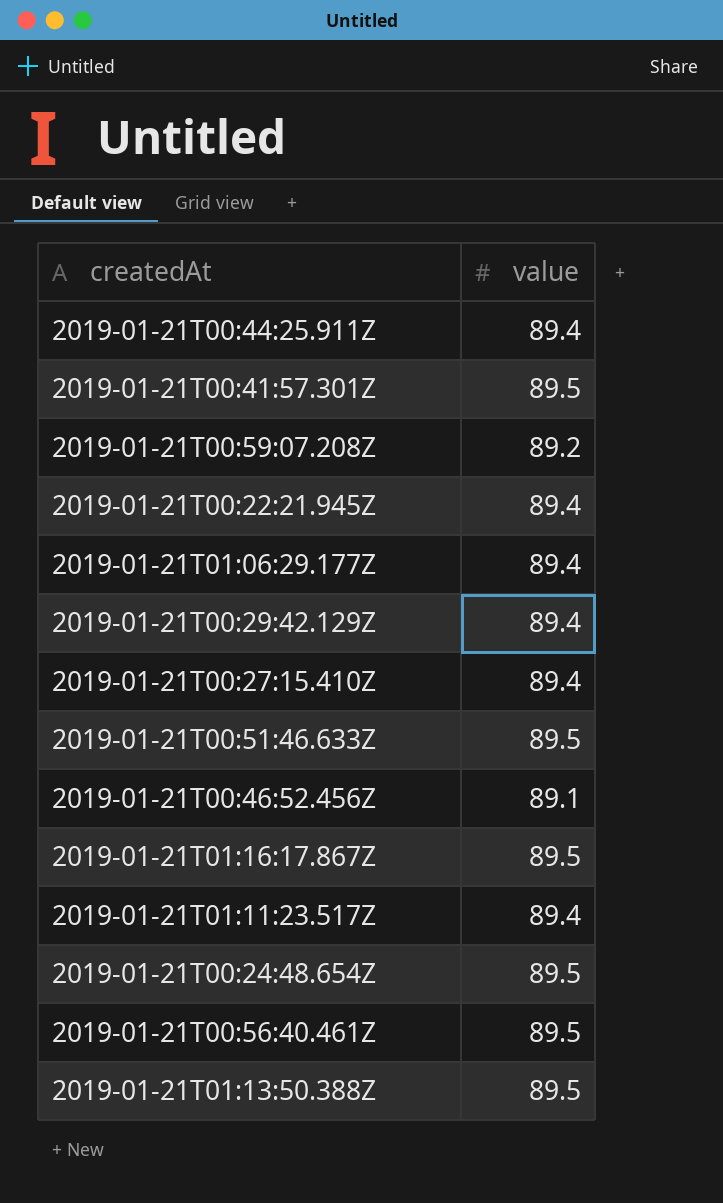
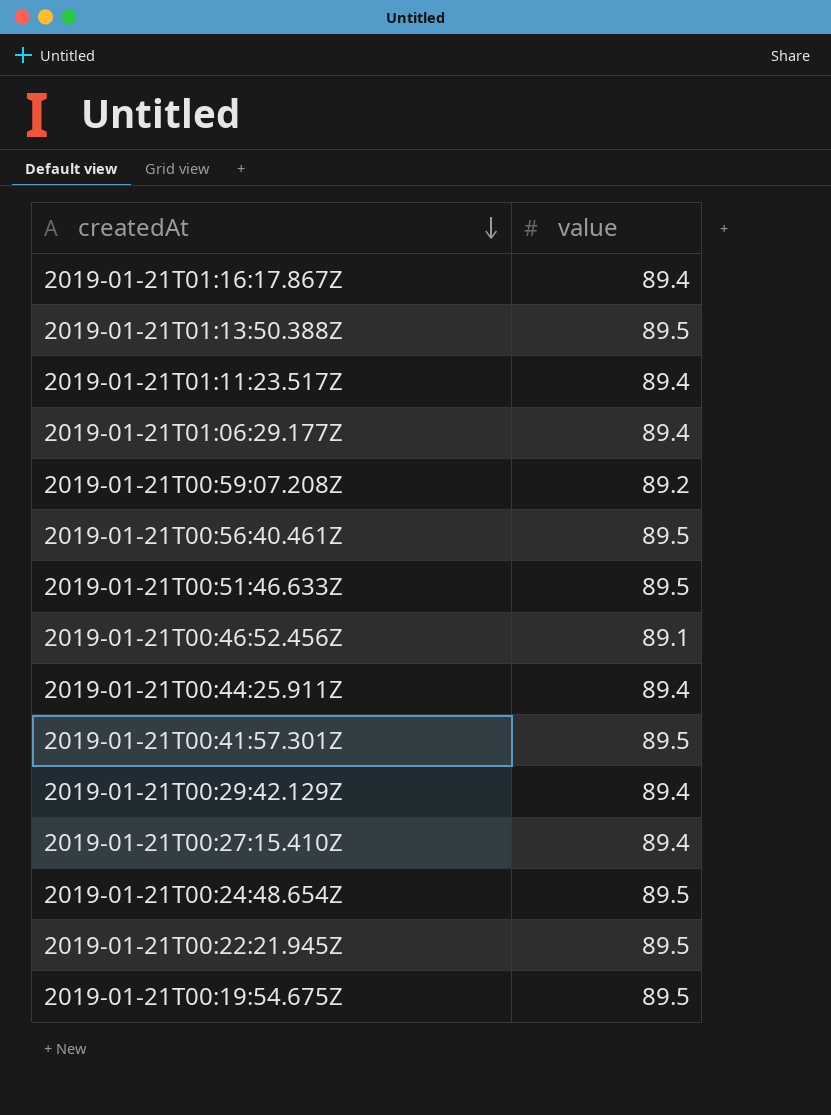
row order: none -> createdAt descending
2019-01-21T01:16:17.867Z | value: 89.5 -> 89.4
2019-01-21T00:22:21.945Z | value: 89.4 -> 89.5
row 2019-01-21T00:19:54.675Z: none -> 89.5

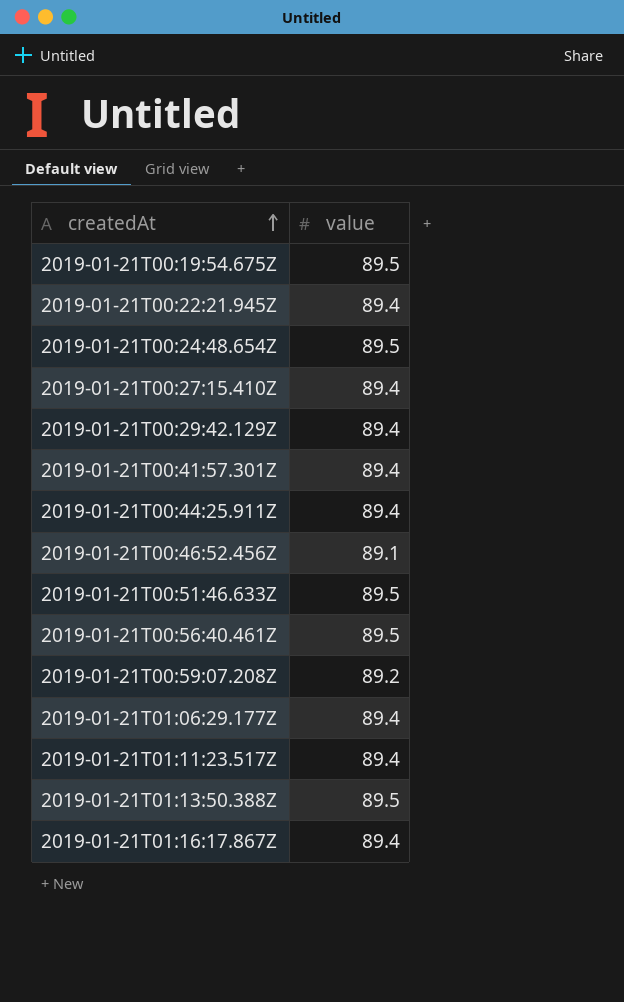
row order: createdAt descending -> createdAt ascending
2019-01-21T00:22:21.945Z | value: 89.5 -> 89.4
2019-01-21T00:41:57.301Z | value: 89.5 -> 89.4

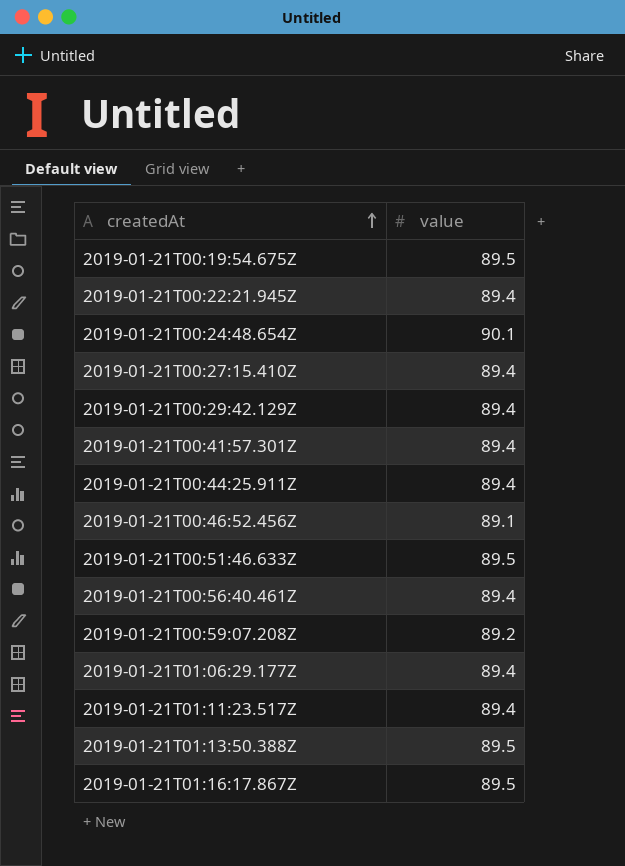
2019-01-21T00:24:48.654Z | value: 89.5 -> 90.1
2019-01-21T00:56:40.461Z | value: 89.5 -> 89.4
2019-01-21T01:16:17.867Z | value: 89.4 -> 89.5

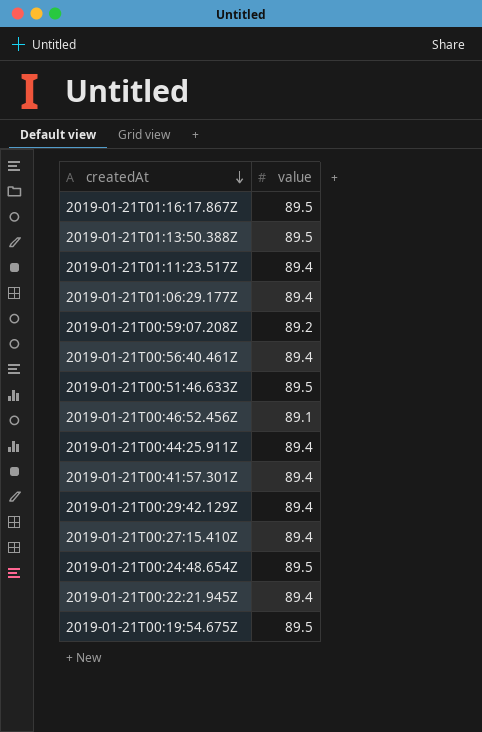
row order: createdAt ascending -> createdAt descending
2019-01-21T00:24:48.654Z | value: 90.1 -> 89.5

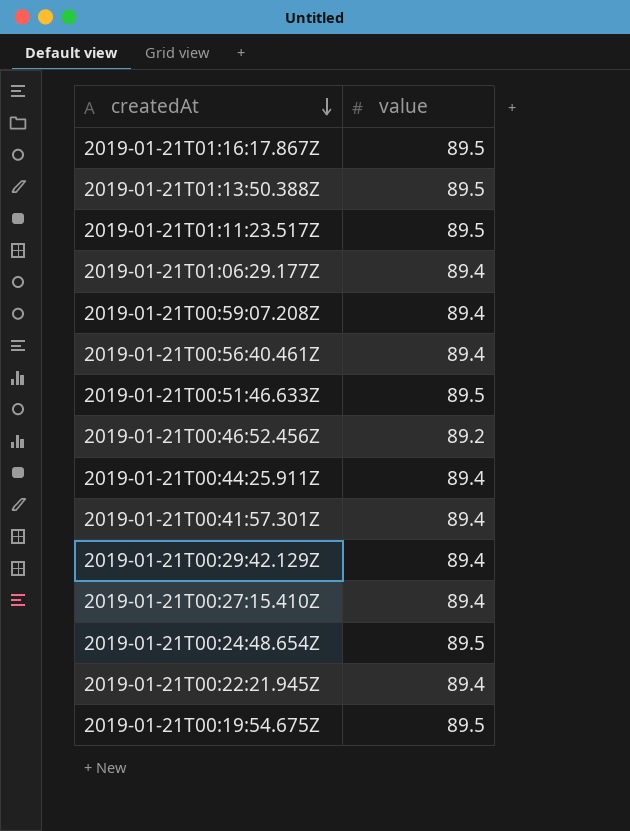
2019-01-21T01:11:23.517Z | value: 89.4 -> 89.5
2019-01-21T00:59:07.208Z | value: 89.2 -> 89.4
2019-01-21T00:46:52.456Z | value: 89.1 -> 89.2

